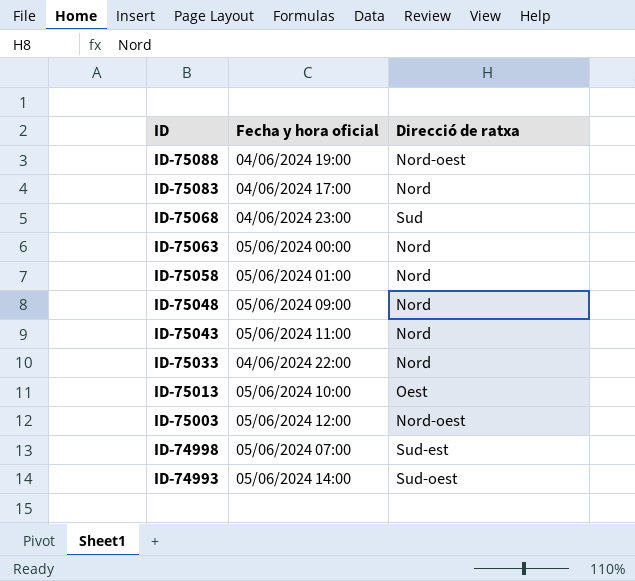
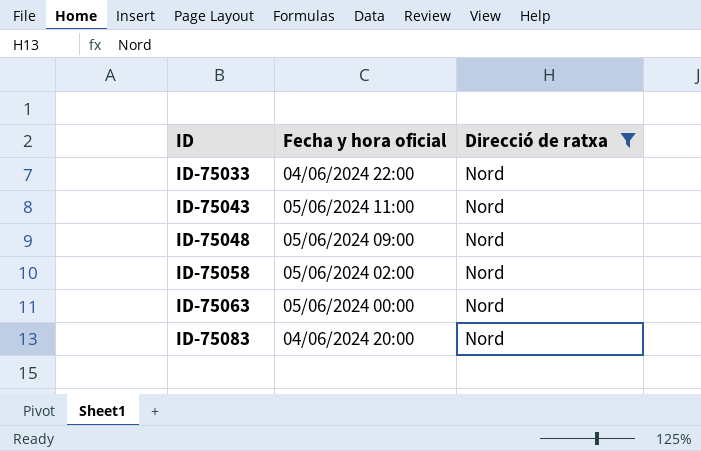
filter: none -> Direcció de ratxa = Nord
row order: ID descending -> ID ascending
ID-75058 | Fecha y hora oficial: 05/06/2024 01:00 -> 05/06/2024 02:00
ID-75083 | Fecha y hora oficial: 04/06/2024 17:00 -> 04/06/2024 20:00

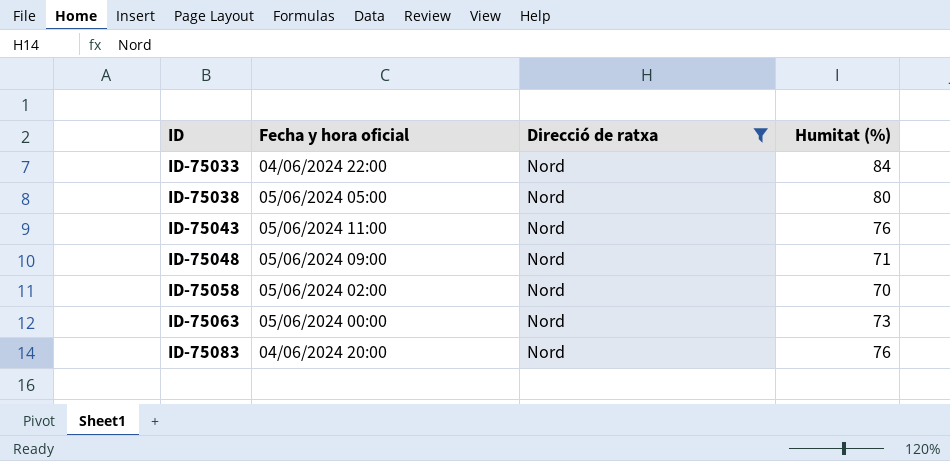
column Humitat (%) | position: none -> 4
row ID-75038: none -> 05/06/2024 05:00 | Nord | 80

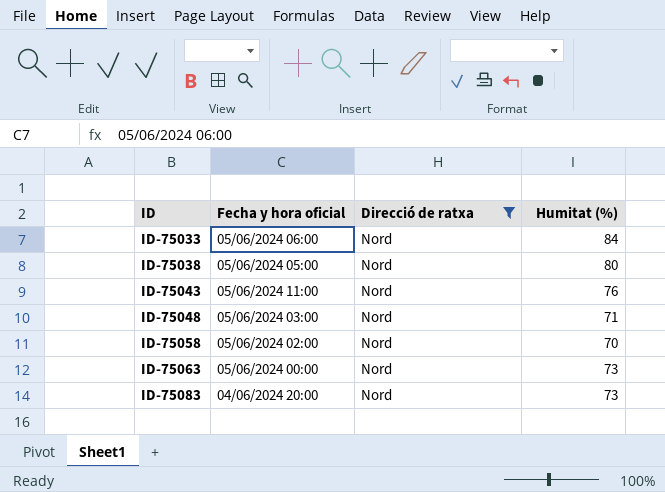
ID-75033 | Fecha y hora oficial: 04/06/2024 22:00 -> 05/06/2024 06:00
ID-75048 | Fecha y hora oficial: 05/06/2024 09:00 -> 05/06/2024 03:00
ID-75083 | Humitat (%): 76 -> 73

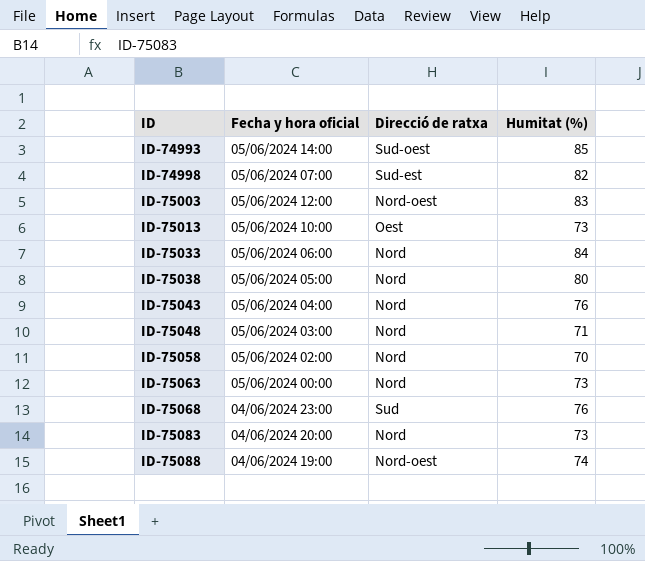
filter: Direcció de ratxa = Nord -> none
ID-75043 | Fecha y hora oficial: 05/06/2024 11:00 -> 05/06/2024 04:00

